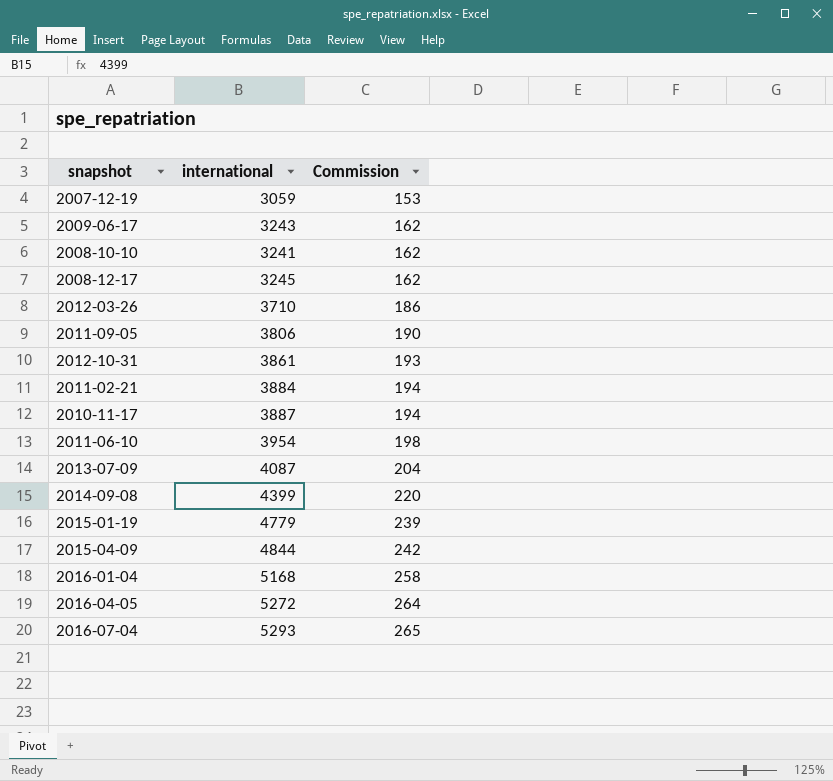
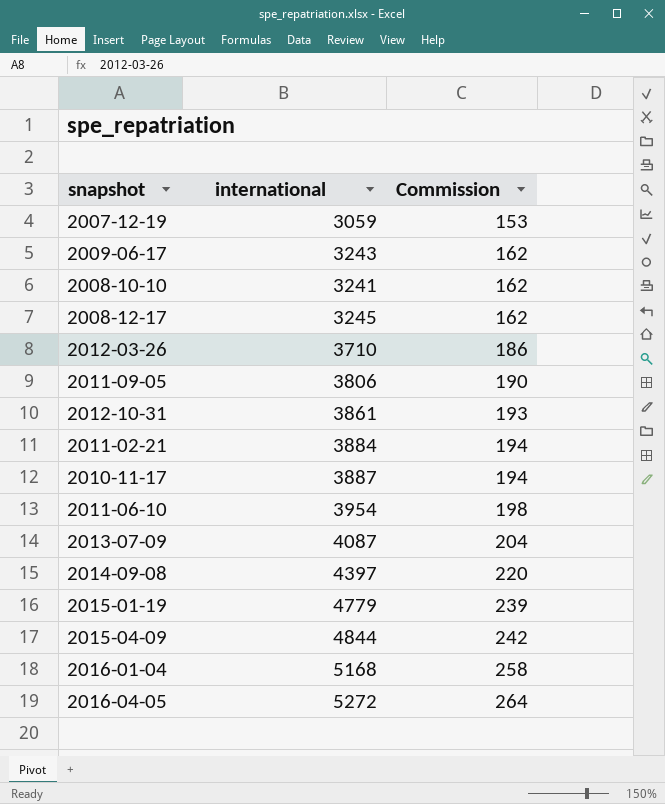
row 2016-07-04: 5293 | 265 -> none
2014-09-08 | international: 4399 -> 4397

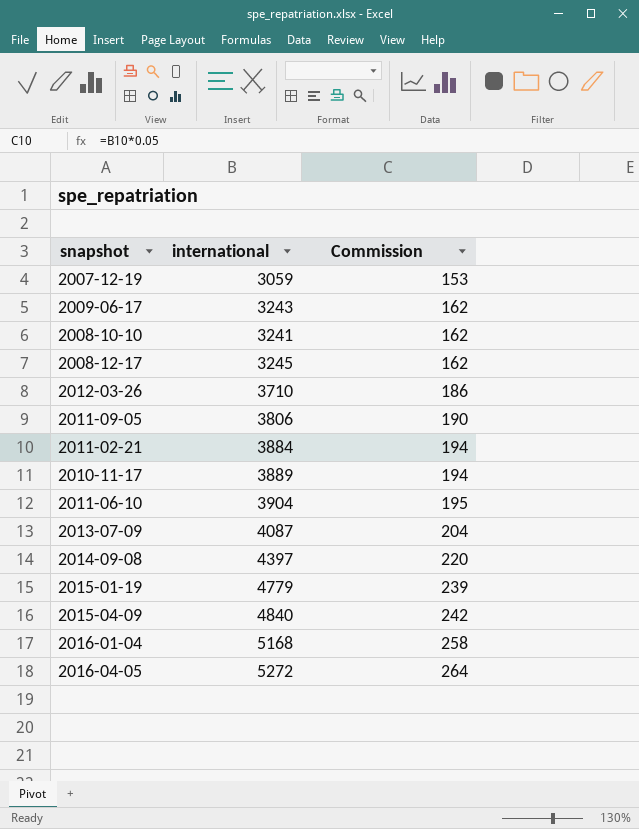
row 2012-10-31: 3861 | 193 -> none
2010-11-17 | international: 3887 -> 3889
2011-06-10 | international: 3954 -> 3904
2011-06-10 | Commission: 198 -> 195
2015-04-09 | international: 4844 -> 4840

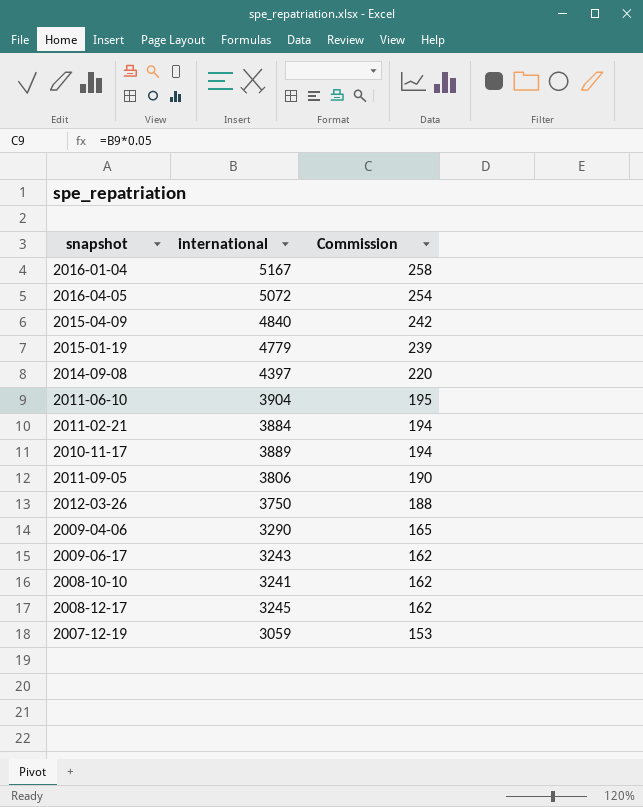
row order: Commission ascending -> Commission descending
row 2013-07-09: 4087 | 204 -> none
2016-01-04 | international: 5168 -> 5167
2016-04-05 | international: 5272 -> 5072
2016-04-05 | Commission: 264 -> 254
2012-03-26 | international: 3710 -> 3750
2012-03-26 | Commission: 186 -> 188
row 2009-04-06: none -> 3290 | 165

